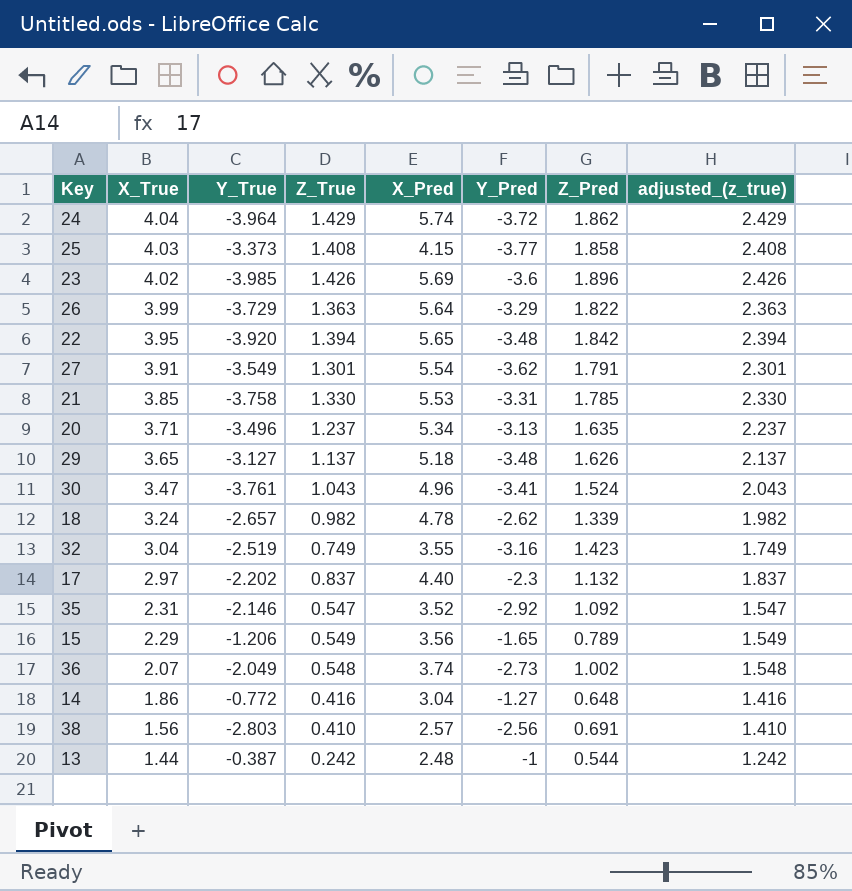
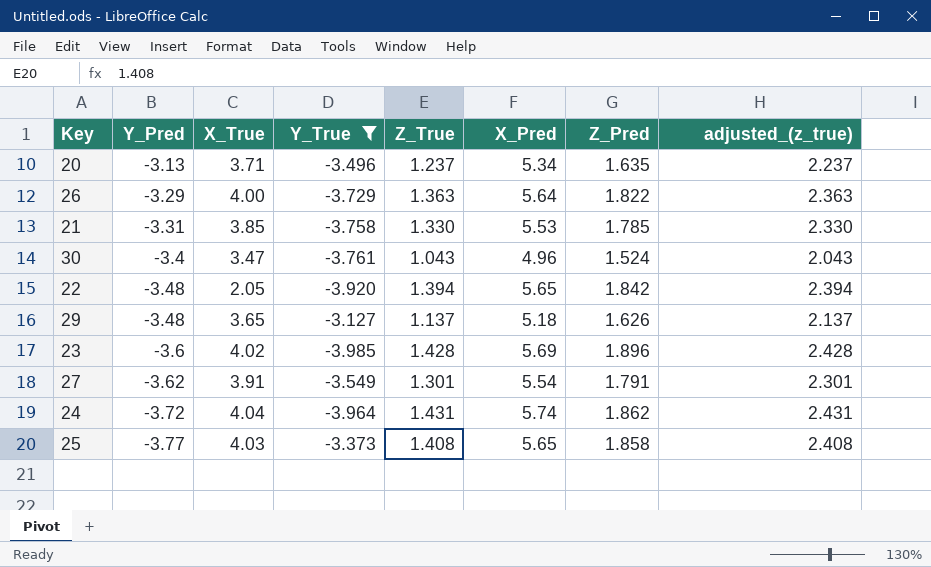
filter: none -> Y_True <= -3.127
row order: X_True descending -> Y_Pred descending
column Y_Pred | position: 6 -> 2
26 | X_True: 3.99 -> 4.00
30 | Y_Pred: -3.41 -> -3.4
22 | X_True: 3.95 -> 2.05
23 | Z_True: 1.426 -> 1.428
23 | adjusted_(z_true): 2.426 -> 2.428
24 | Z_True: 1.429 -> 1.431
24 | adjusted_(z_true): 2.429 -> 2.431
25 | X_Pred: 4.15 -> 5.65

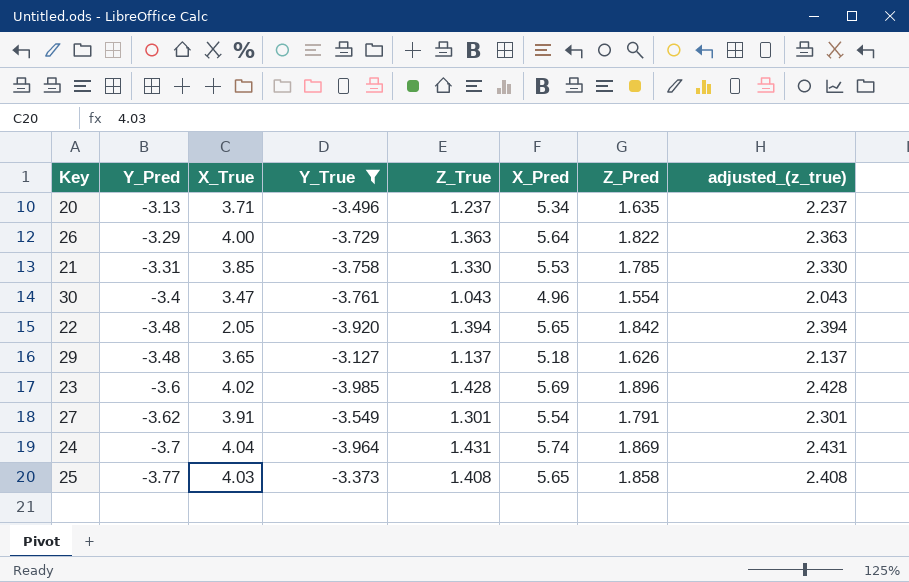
30 | Z_Pred: 1.524 -> 1.554
24 | Y_Pred: -3.72 -> -3.7
24 | Z_Pred: 1.862 -> 1.869

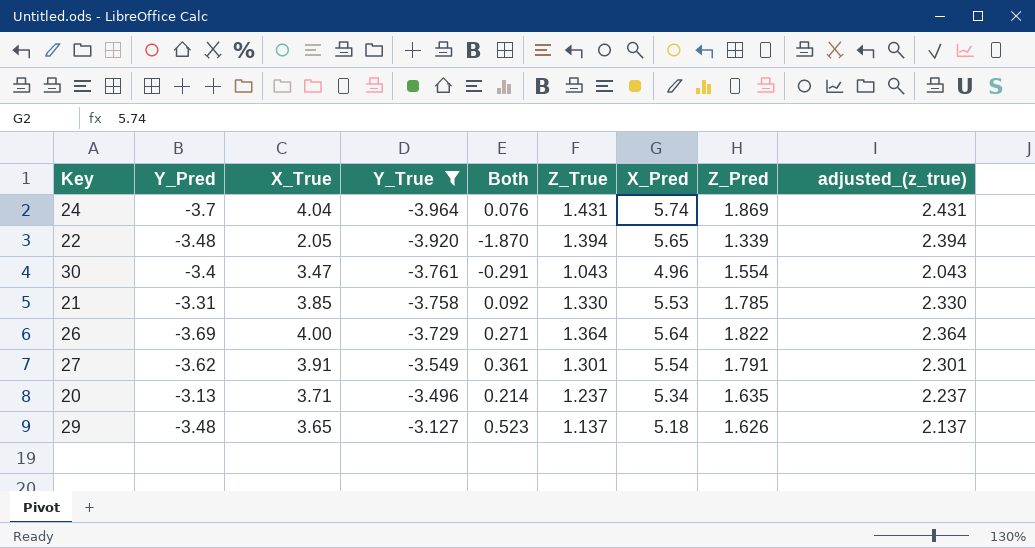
row order: Y_Pred descending -> Y_True ascending
column Both | formula: none -> [X_True] + [Y_True]
row 23: -3.6 | 4.02 | -3.985 | 1.428 | 5.69 | 1.896 | 2.428 -> none
row 25: -3.77 | 4.03 | -3.373 | 1.408 | 5.65 | 1.858 | 2.408 -> none
22 | Z_Pred: 1.842 -> 1.339
26 | Y_Pred: -3.29 -> -3.69
26 | Z_True: 1.363 -> 1.364
26 | adjusted_(z_true): 2.363 -> 2.364

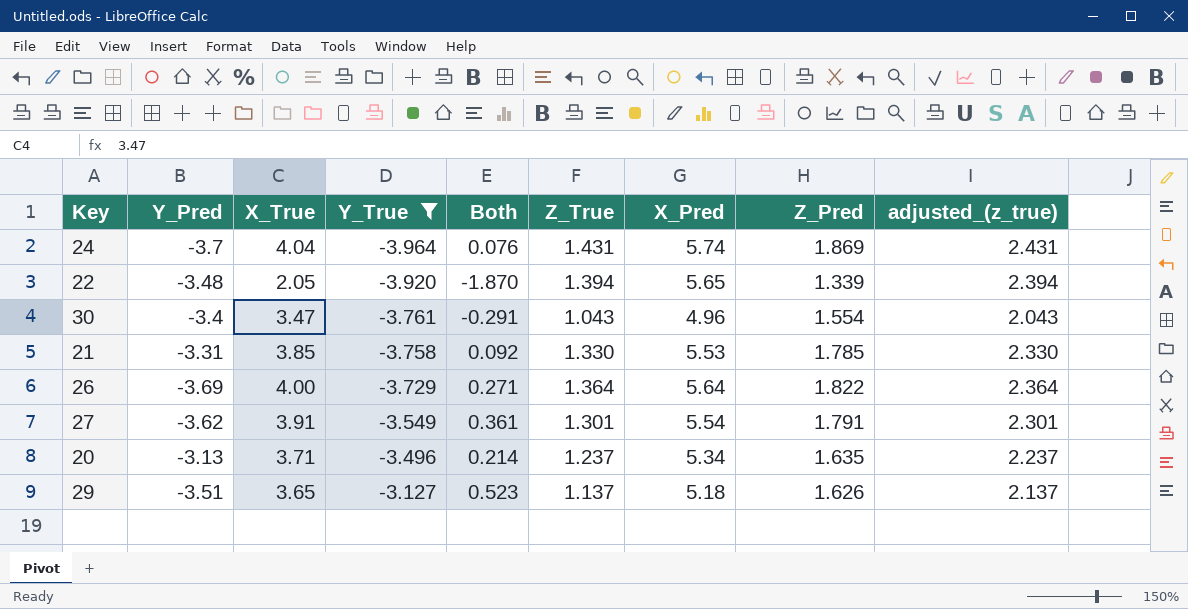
29 | Y_Pred: -3.48 -> -3.51

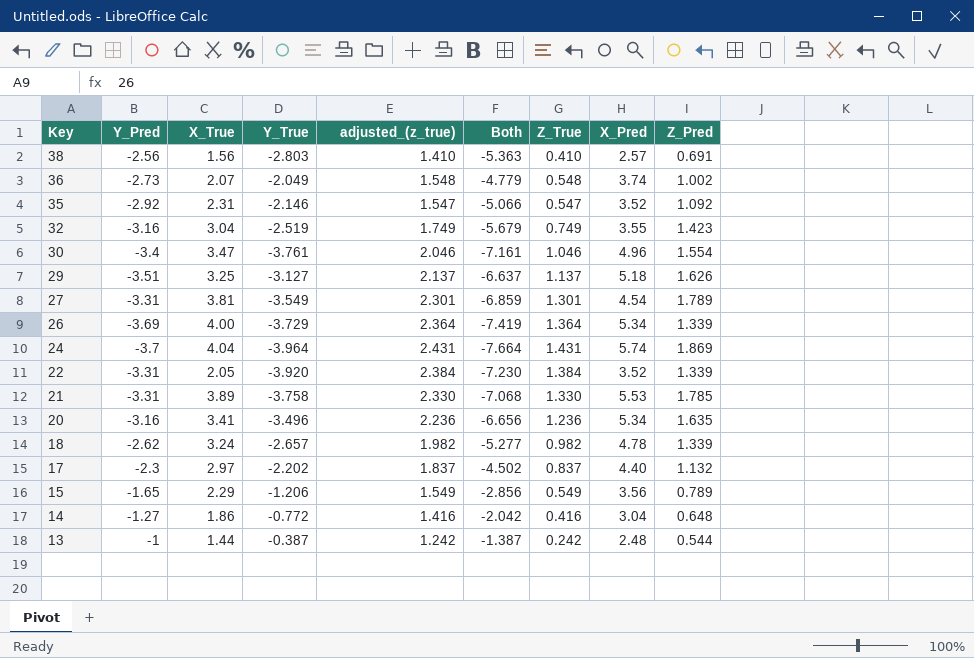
filter: Y_True <= -3.127 -> none
row order: Y_True ascending -> Key descending
column adjusted_(z_true) | position: 9 -> 5
column Both | formula: [X_True] + [Y_True] -> [Y_Pred] + [Y_True]
30 | adjusted_(z_true): 2.043 -> 2.046
30 | Z_True: 1.043 -> 1.046
29 | X_True: 3.65 -> 3.25
27 | Y_Pred: -3.62 -> -3.31
27 | X_True: 3.91 -> 3.81
27 | X_Pred: 5.54 -> 4.54
27 | Z_Pred: 1.791 -> 1.789
26 | X_Pred: 5.64 -> 5.34
26 | Z_Pred: 1.822 -> 1.339
22 | Y_Pred: -3.48 -> -3.31
22 | adjusted_(z_true): 2.394 -> 2.384
22 | Z_True: 1.394 -> 1.384
22 | X_Pred: 5.65 -> 3.52
21 | X_True: 3.85 -> 3.89
20 | Y_Pred: -3.13 -> -3.16
20 | X_True: 3.71 -> 3.41
20 | adjusted_(z_true): 2.237 -> 2.236
20 | Z_True: 1.237 -> 1.236

